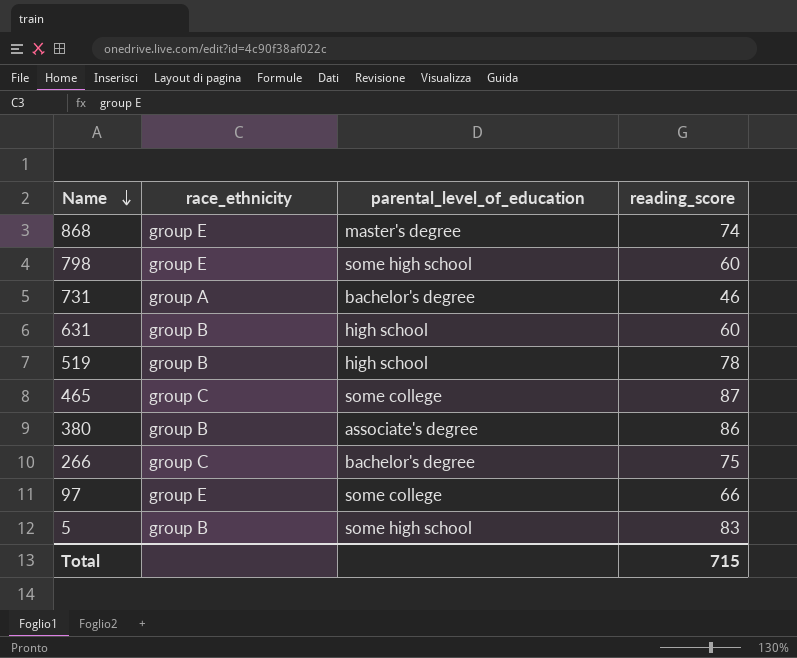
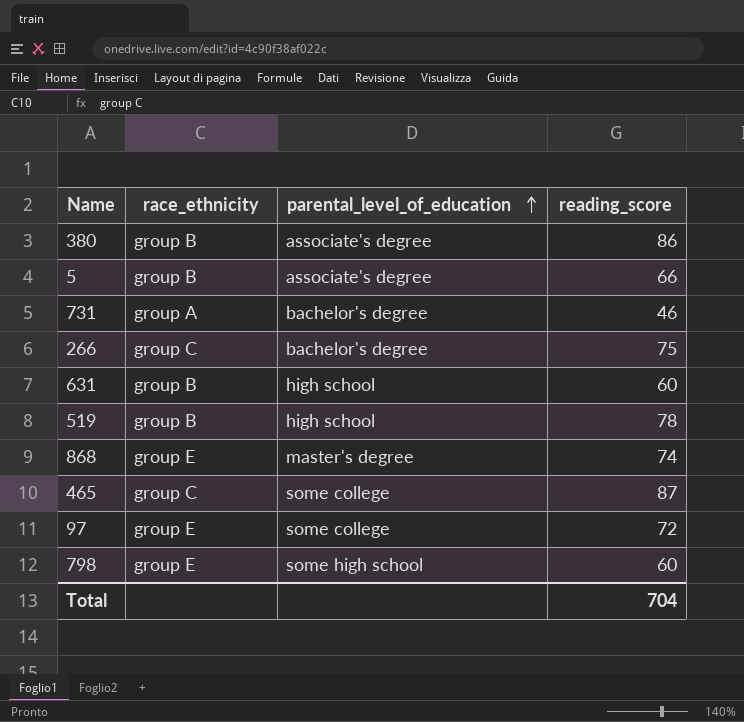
row order: Name descending -> parental_level_of_education ascending
5 | parental_level_of_education: some high school -> associate's degree
5 | reading_score: 83 -> 66
97 | reading_score: 66 -> 72
Total | reading_score: 715 -> 704

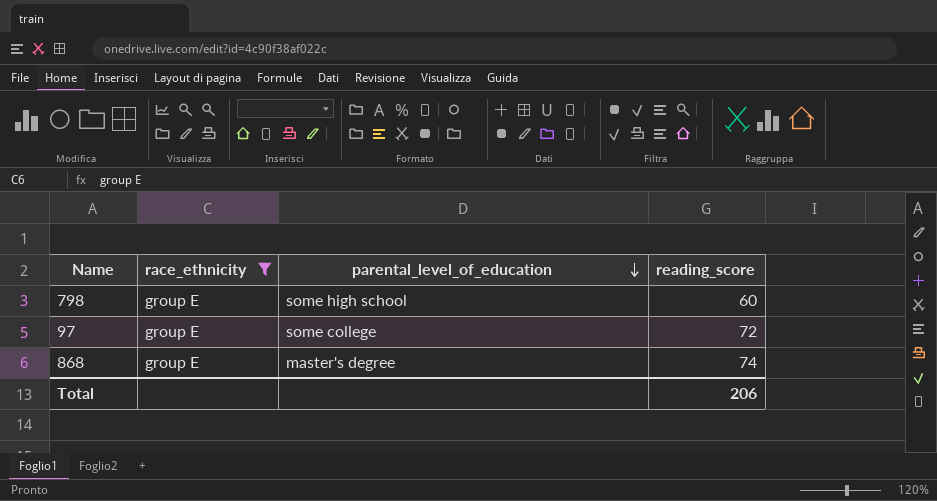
filter: none -> race_ethnicity = group E
row order: parental_level_of_education ascending -> parental_level_of_education descending
Total | reading_score: 704 -> 206

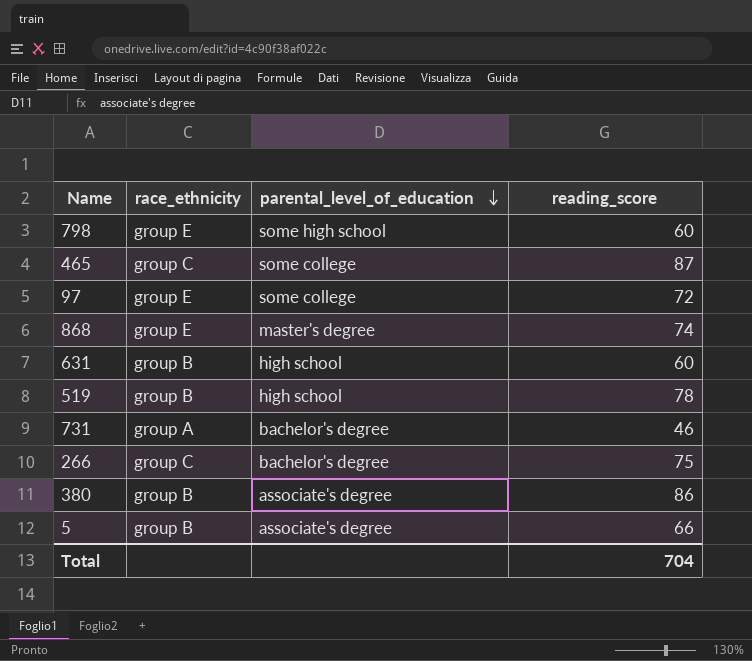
filter: race_ethnicity = group E -> none
Total | reading_score: 206 -> 704

